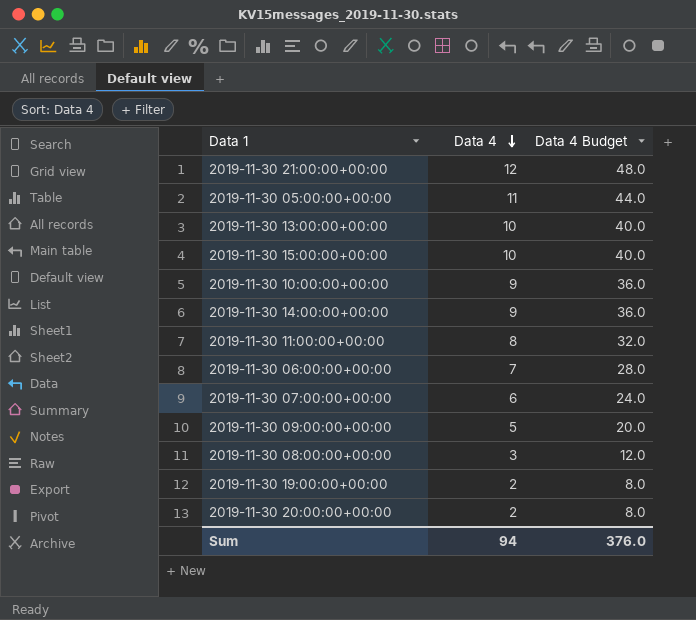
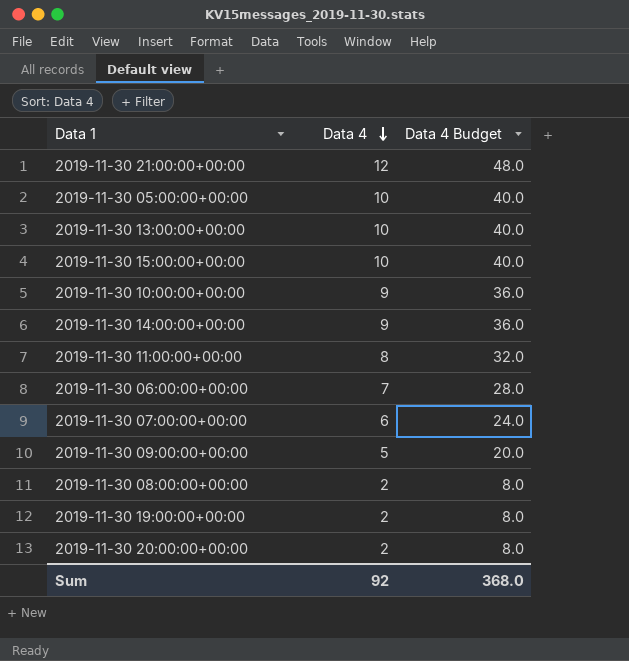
2019-11-30 05:00:00+00:00 | Data 4: 11 -> 10
2019-11-30 05:00:00+00:00 | Data 4 Budget: 44.0 -> 40.0
2019-11-30 08:00:00+00:00 | Data 4: 3 -> 2
2019-11-30 08:00:00+00:00 | Data 4 Budget: 12.0 -> 8.0
Sum | Data 4: 94 -> 92
Sum | Data 4 Budget: 376.0 -> 368.0

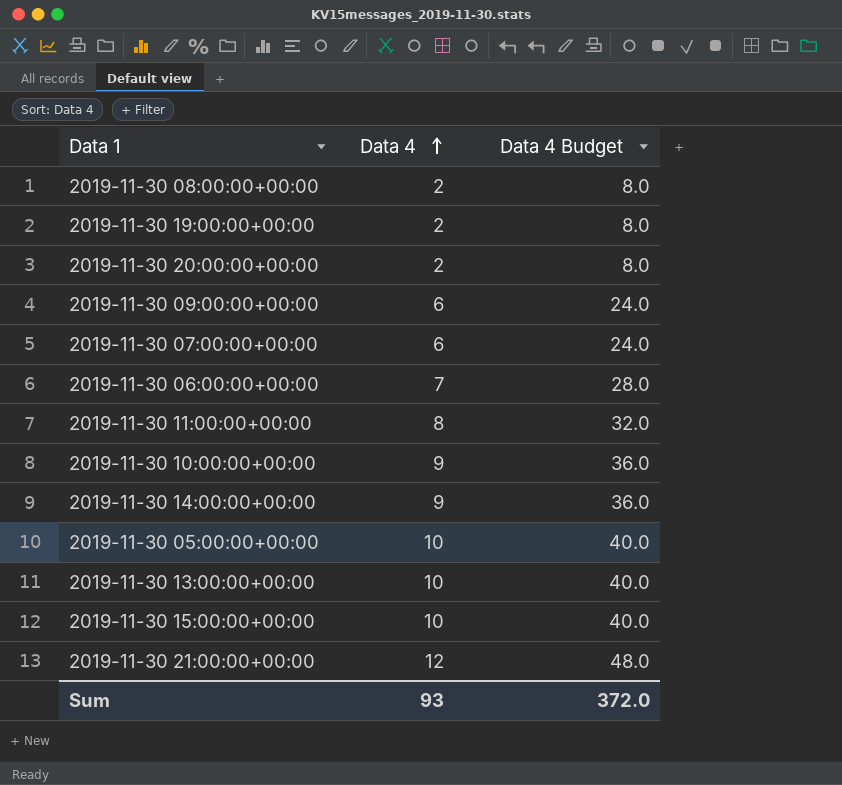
row order: Data 4 descending -> Data 4 ascending
2019-11-30 09:00:00+00:00 | Data 4: 5 -> 6
2019-11-30 09:00:00+00:00 | Data 4 Budget: 20.0 -> 24.0
Sum | Data 4: 92 -> 93
Sum | Data 4 Budget: 368.0 -> 372.0

